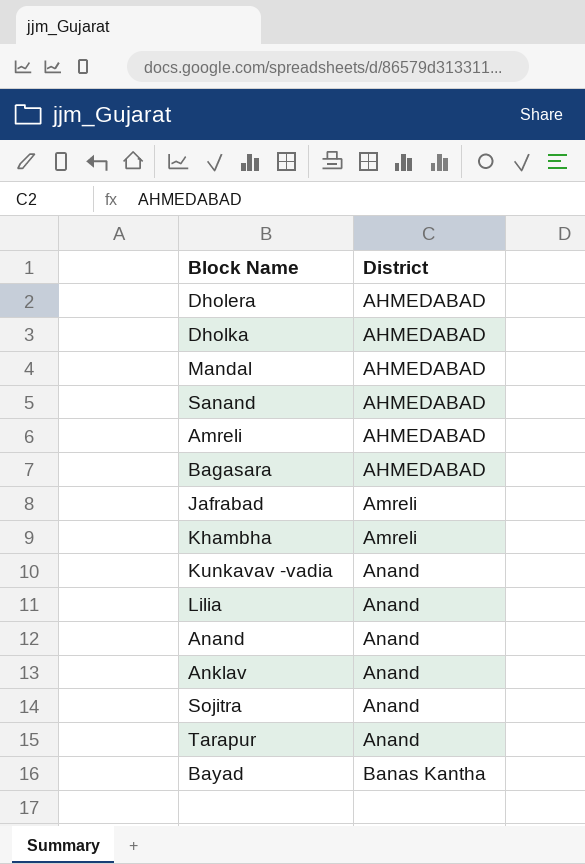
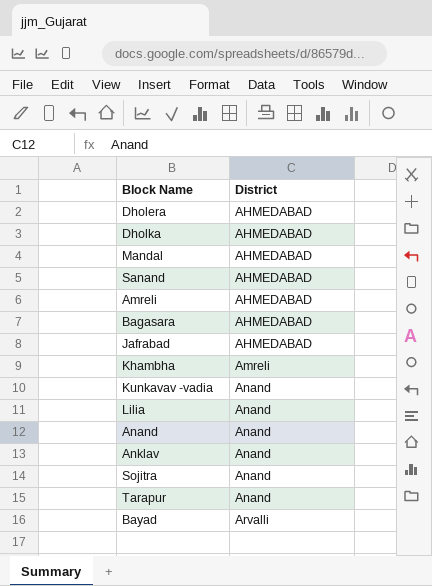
Jafrabad | District: Amreli -> AHMEDABAD
Bayad | District: Banas Kantha -> Arvalli

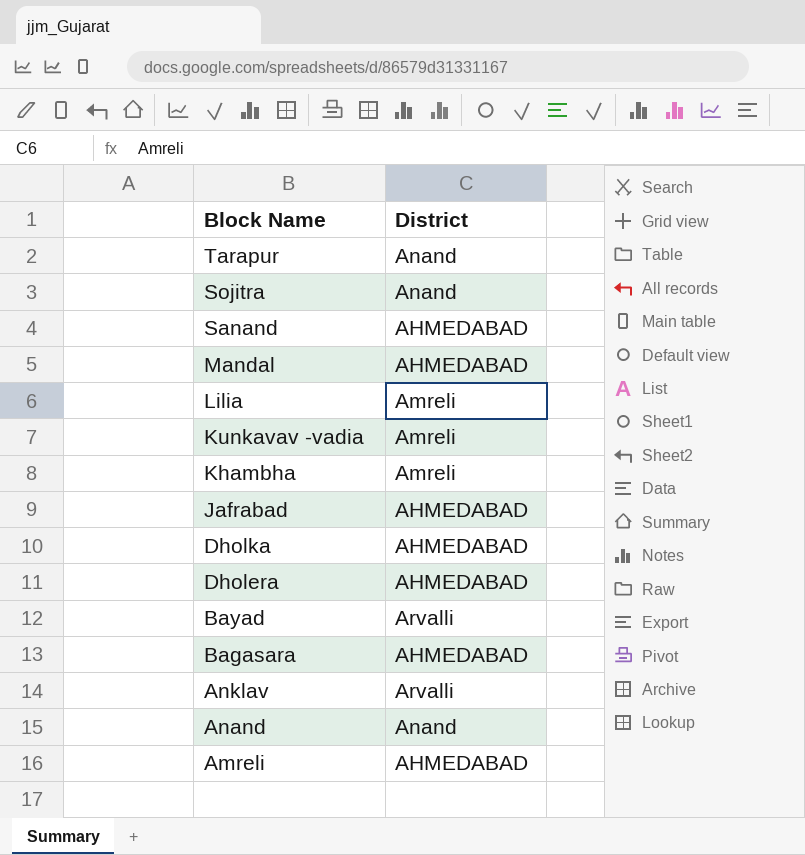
row order: District ascending -> Block Name descending
Lilia | District: Anand -> Amreli
Kunkavav -vadia | District: Anand -> Amreli
Anklav | District: Anand -> Arvalli

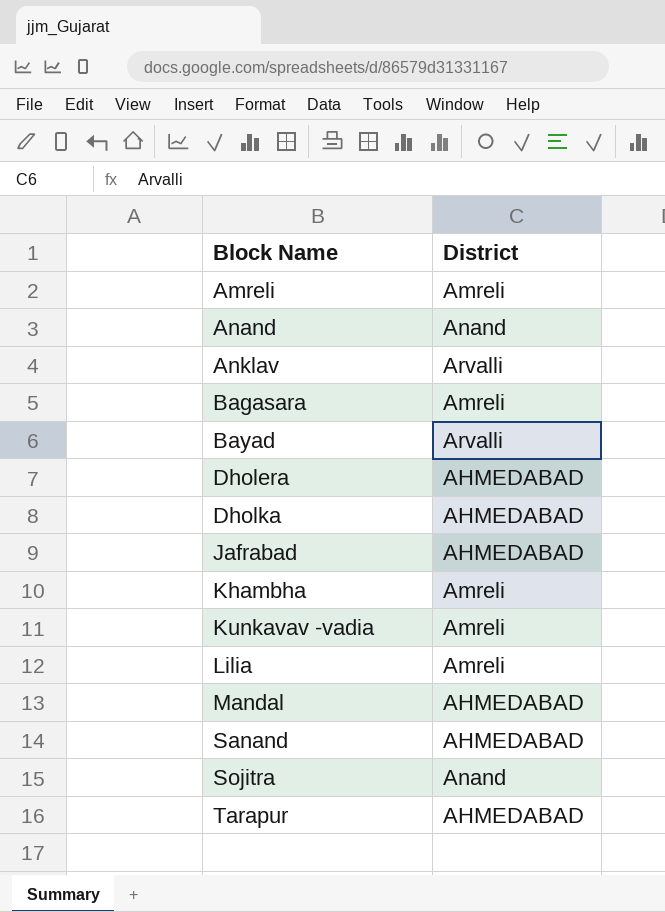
row order: Block Name descending -> Block Name ascending
Amreli | District: AHMEDABAD -> Amreli
Bagasara | District: AHMEDABAD -> Amreli
Tarapur | District: Anand -> AHMEDABAD

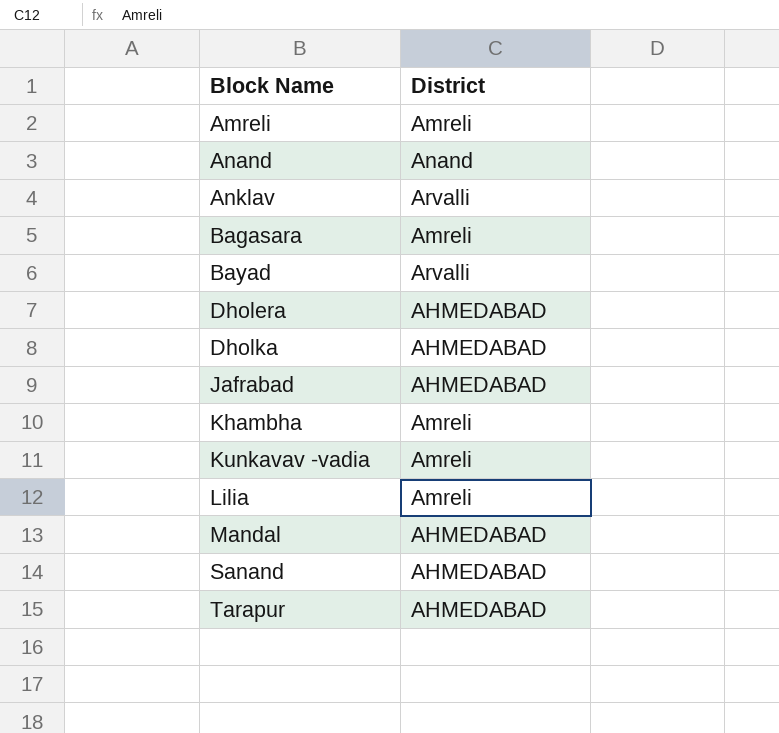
row Sojitra: Anand -> none

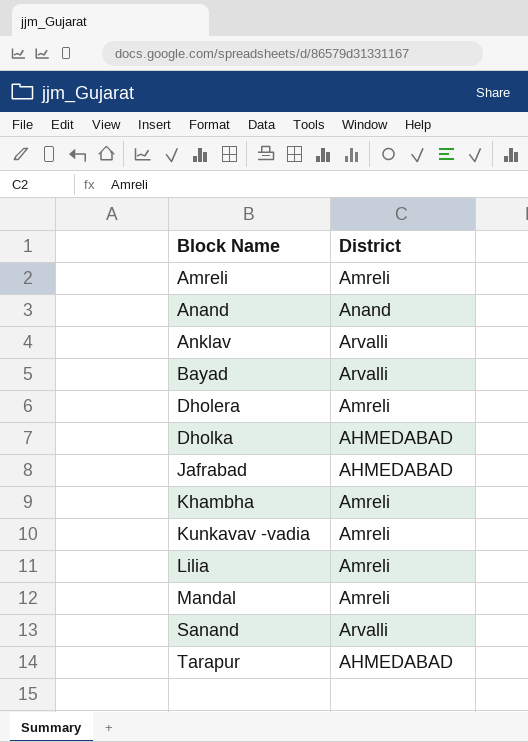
row Bagasara: Amreli -> none
Dholera | District: AHMEDABAD -> Amreli
Mandal | District: AHMEDABAD -> Amreli
Sanand | District: AHMEDABAD -> Arvalli

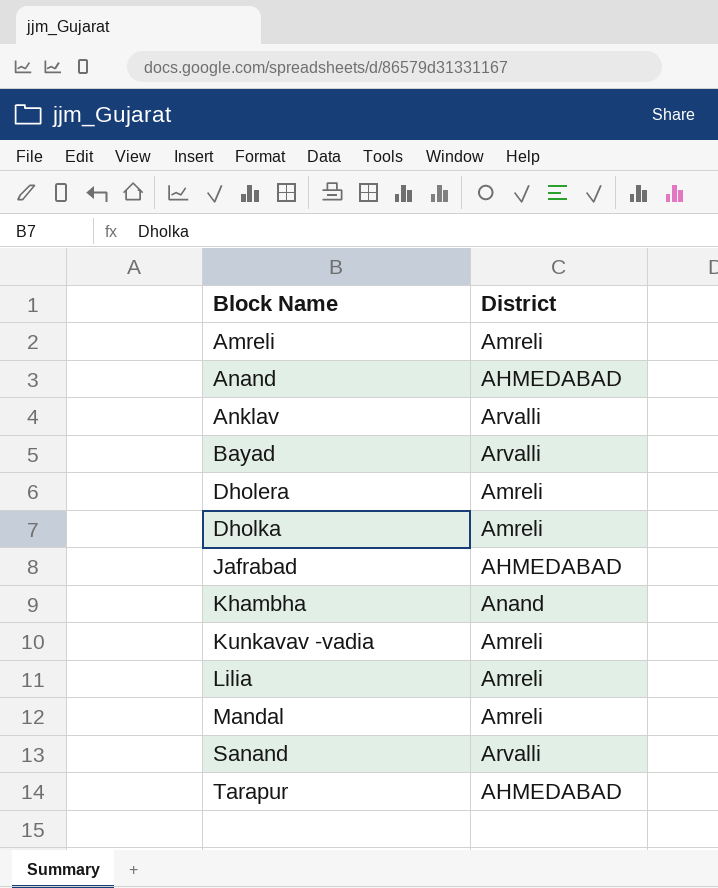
Anand | District: Anand -> AHMEDABAD
Dholka | District: AHMEDABAD -> Amreli
Khambha | District: Amreli -> Anand

